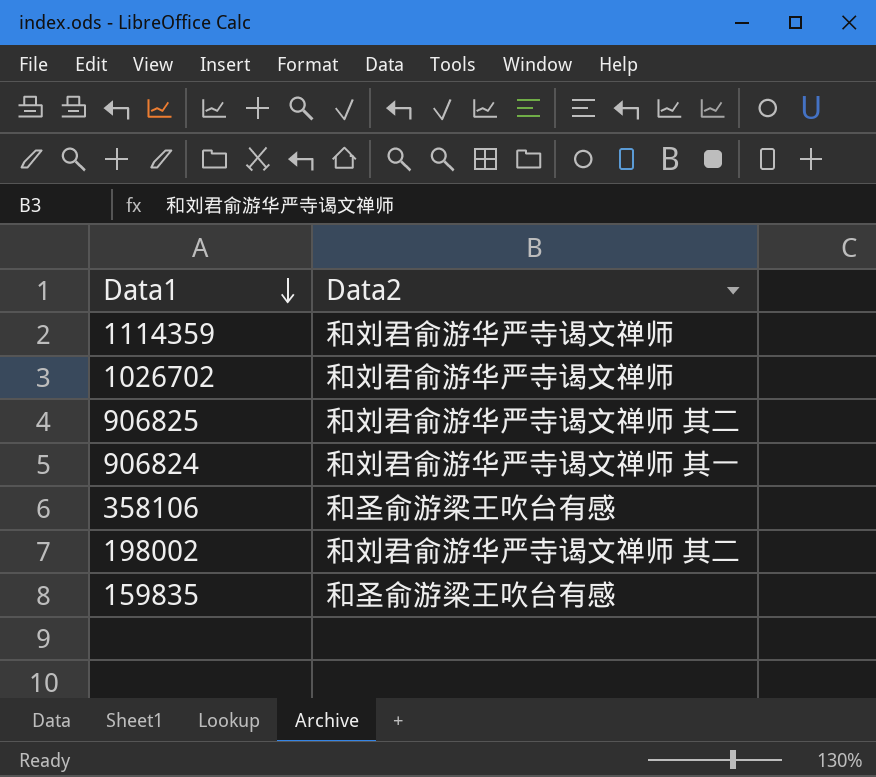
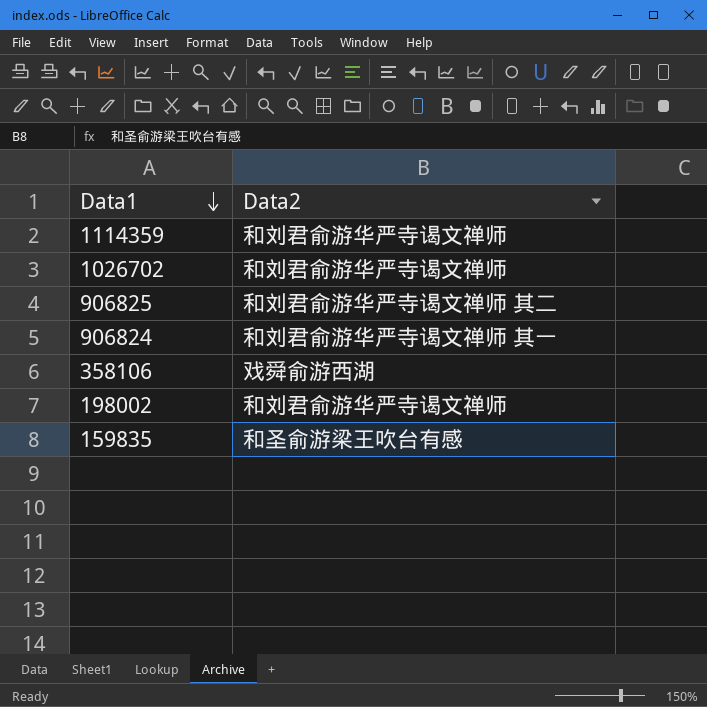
358106 | Data2: 和圣俞游梁王吹台有感 -> 戏舜俞游西湖
198002 | Data2: 和刘君俞游华严寺谒文禅师 其二 -> 和刘君俞游华严寺谒文禅师

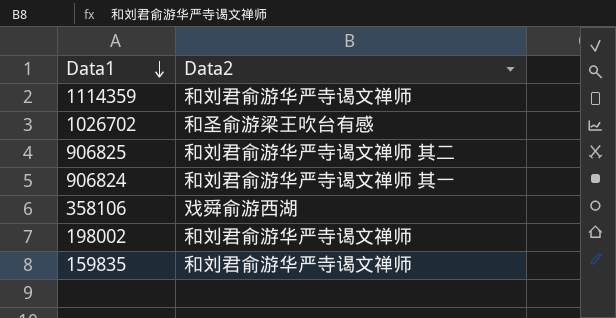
1026702 | Data2: 和刘君俞游华严寺谒文禅师 -> 和圣俞游梁王吹台有感
159835 | Data2: 和圣俞游梁王吹台有感 -> 和刘君俞游华严寺谒文禅师

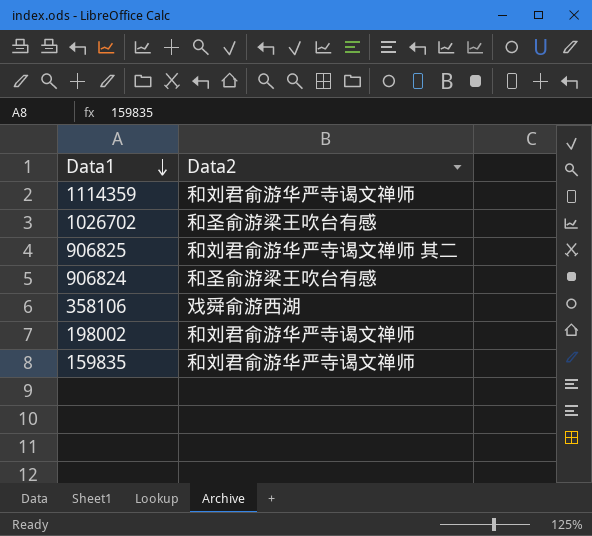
906824 | Data2: 和刘君俞游华严寺谒文禅师 其一 -> 和圣俞游梁王吹台有感

